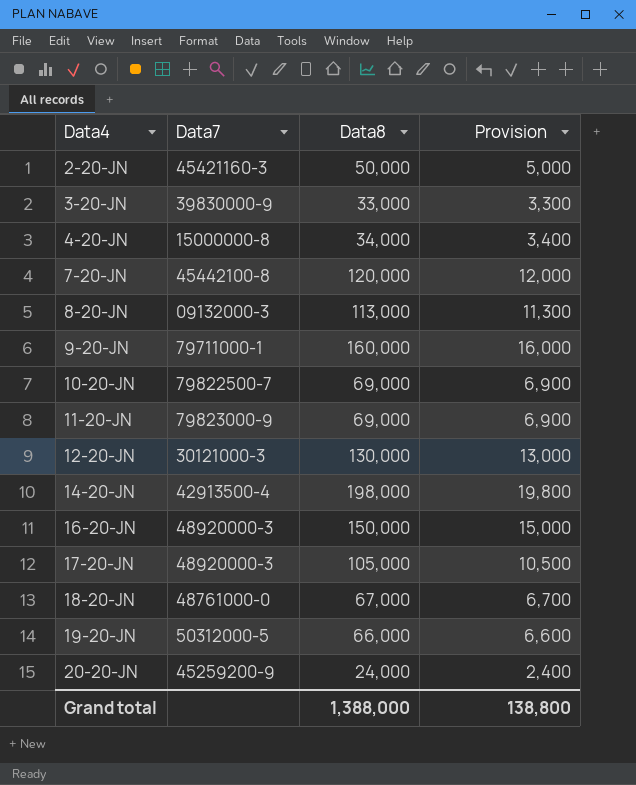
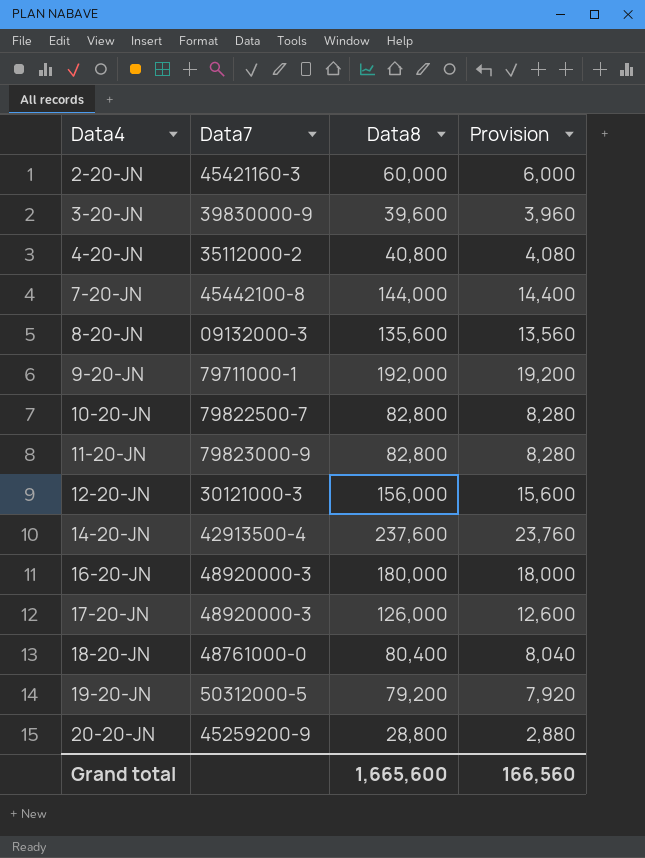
2-20-JN | Data8: 50,000 -> 60,000
2-20-JN | Provision: 5,000 -> 6,000
3-20-JN | Data8: 33,000 -> 39,600
3-20-JN | Provision: 3,300 -> 3,960
4-20-JN | Data7: 15000000-8 -> 35112000-2
4-20-JN | Data8: 34,000 -> 40,800
4-20-JN | Provision: 3,400 -> 4,080
7-20-JN | Data8: 120,000 -> 144,000
7-20-JN | Provision: 12,000 -> 14,400
8-20-JN | Data8: 113,000 -> 135,600
8-20-JN | Provision: 11,300 -> 13,560
9-20-JN | Data8: 160,000 -> 192,000
9-20-JN | Provision: 16,000 -> 19,200
10-20-JN | Data8: 69,000 -> 82,800
10-20-JN | Provision: 6,900 -> 8,280
11-20-JN | Data8: 69,000 -> 82,800
11-20-JN | Provision: 6,900 -> 8,280
12-20-JN | Data8: 130,000 -> 156,000
12-20-JN | Provision: 13,000 -> 15,600
14-20-JN | Data8: 198,000 -> 237,600
14-20-JN | Provision: 19,800 -> 23,760
16-20-JN | Data8: 150,000 -> 180,000
16-20-JN | Provision: 15,000 -> 18,000
17-20-JN | Data8: 105,000 -> 126,000
17-20-JN | Provision: 10,500 -> 12,600
18-20-JN | Data8: 67,000 -> 80,400
18-20-JN | Provision: 6,700 -> 8,040
19-20-JN | Data8: 66,000 -> 79,200
19-20-JN | Provision: 6,600 -> 7,920
20-20-JN | Data8: 24,000 -> 28,800
20-20-JN | Provision: 2,400 -> 2,880
Grand total | Data8: 1,388,000 -> 1,665,600
Grand total | Provision: 138,800 -> 166,560

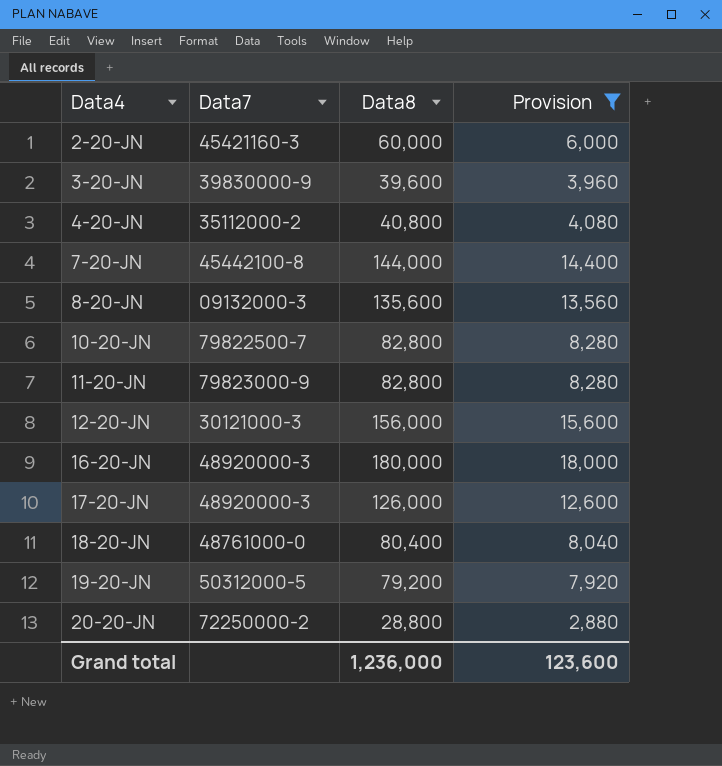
filter: none -> Provision <= 18,000
20-20-JN | Data7: 45259200-9 -> 72250000-2
Grand total | Data8: 1,665,600 -> 1,236,000
Grand total | Provision: 166,560 -> 123,600

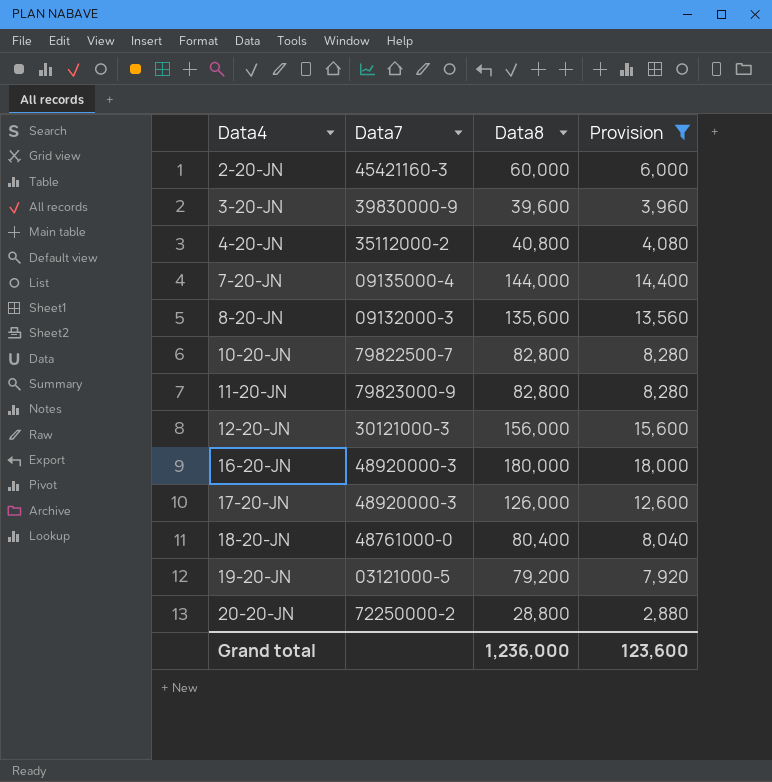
7-20-JN | Data7: 45442100-8 -> 09135000-4
19-20-JN | Data7: 50312000-5 -> 03121000-5

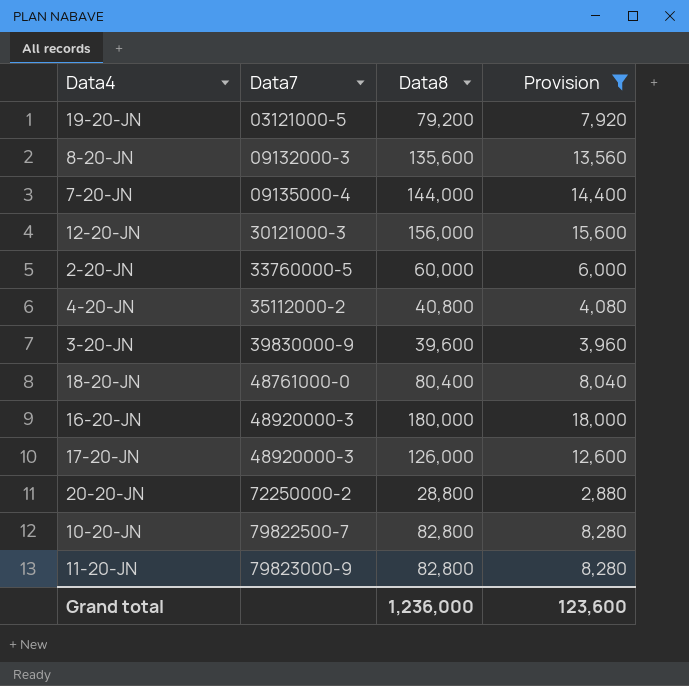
row order: Data4 ascending -> Data7 ascending
2-20-JN | Data7: 45421160-3 -> 33760000-5

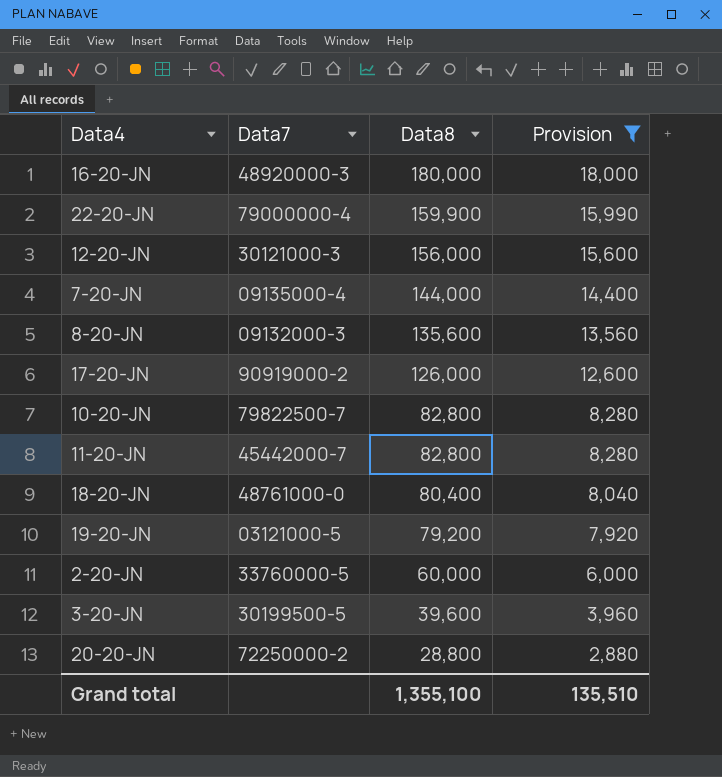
row order: Data7 ascending -> Data8 descending
row 4-20-JN: 35112000-2 | 40,800 | 4,080 -> none
row 22-20-JN: none -> 79000000-4 | 159,900 | 15,990
17-20-JN | Data7: 48920000-3 -> 90919000-2
11-20-JN | Data7: 79823000-9 -> 45442000-7
3-20-JN | Data7: 39830000-9 -> 30199500-5
Grand total | Data8: 1,236,000 -> 1,355,100
Grand total | Provision: 123,600 -> 135,510

